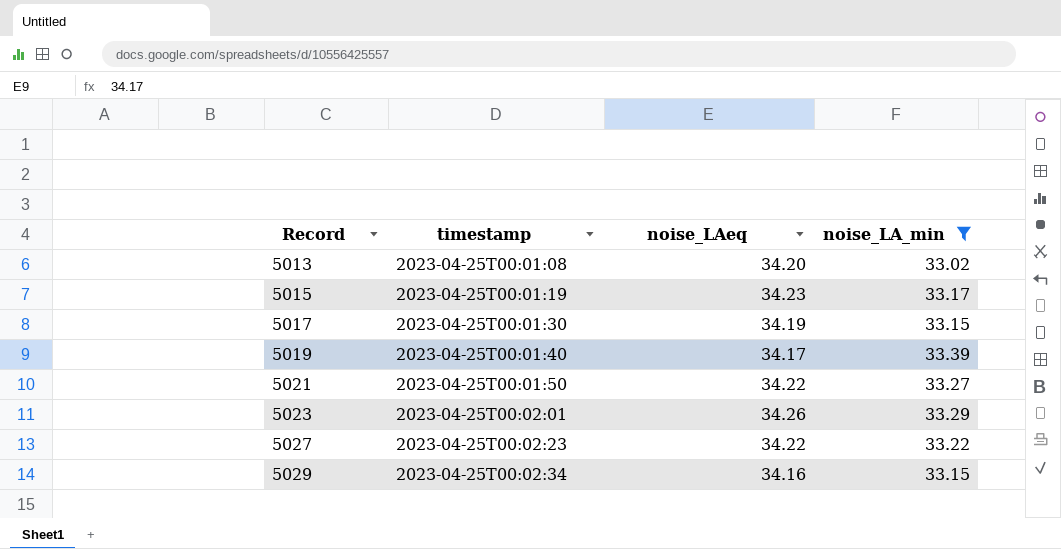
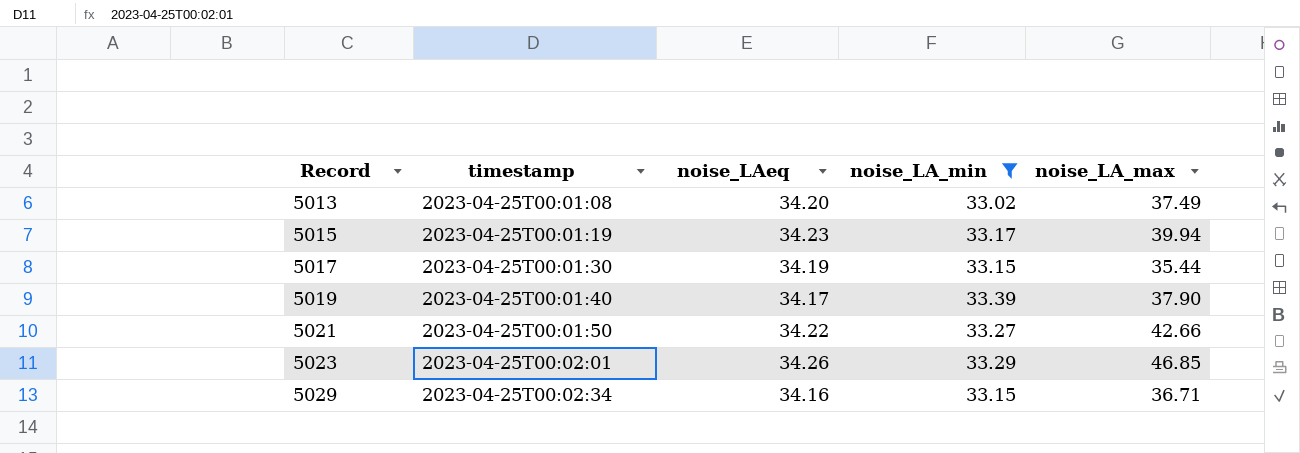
column noise_LA_max | position: none -> 5
row 5027: 2023-04-25T00:02:23 | 34.22 | 33.22 -> none

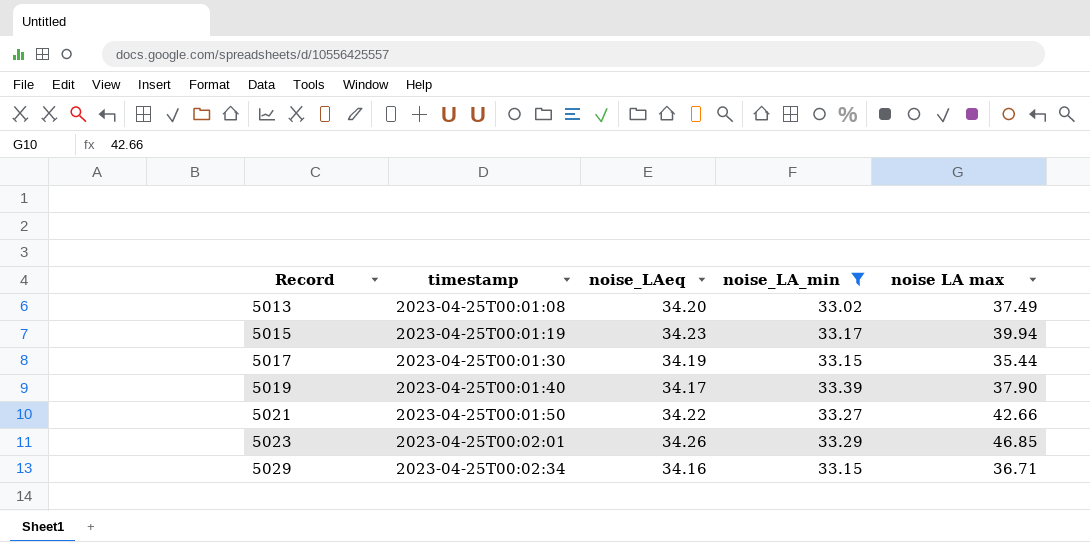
column name: noise_LA_max -> noise LA max

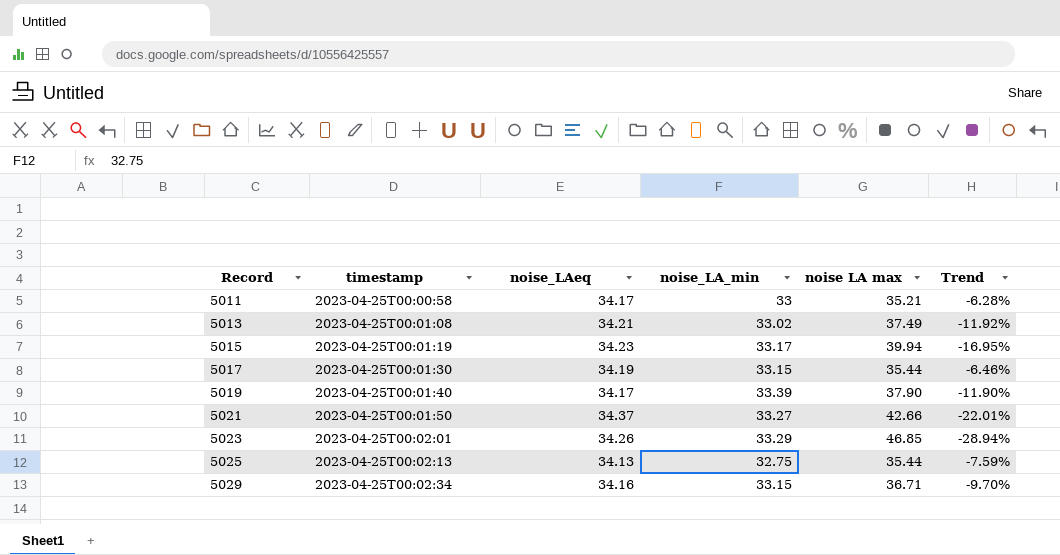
filter: noise_LA_min >= 33.02 -> none
column Trend | formula: none -> ([noise_LA_min] - [noise LA max]) / [noise LA max]
5013 | noise_LAeq: 34.20 -> 34.21
5021 | noise_LAeq: 34.22 -> 34.37

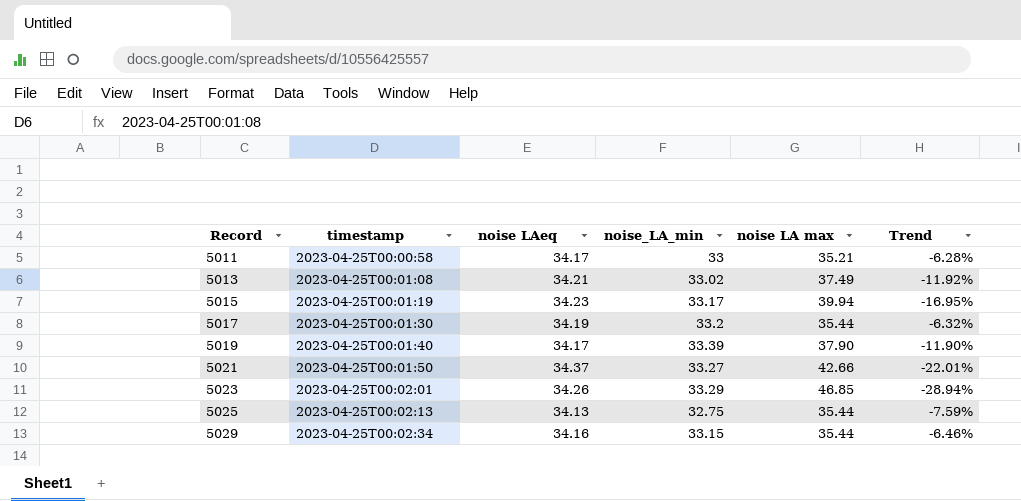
column name: noise_LAeq -> noise LAeq
5017 | noise_LA_min: 33.15 -> 33.2
5017 | Trend: -6.46% -> -6.32%
5029 | noise LA max: 36.71 -> 35.44
5029 | Trend: -9.70% -> -6.46%

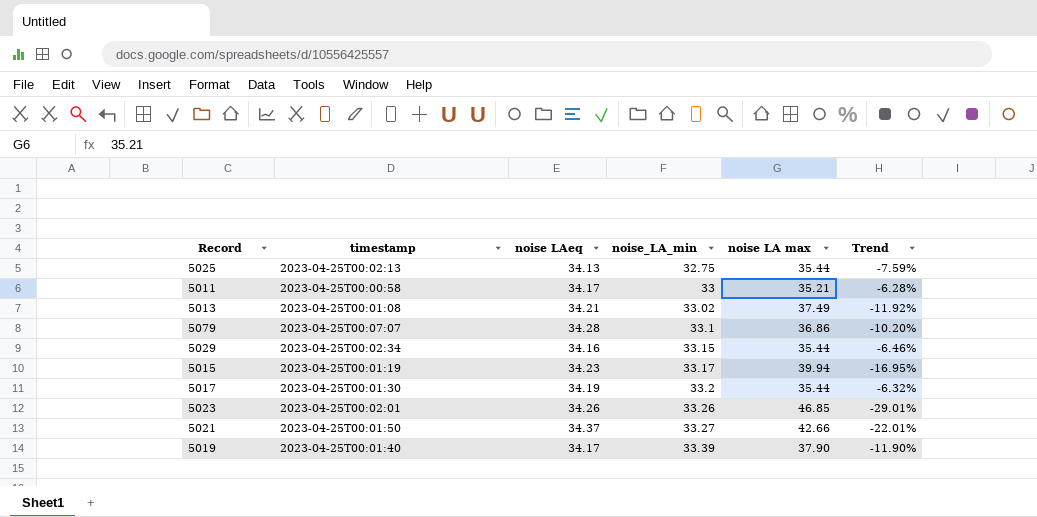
row order: Record ascending -> noise_LA_min ascending
row 5079: none -> 2023-04-25T00:07:07 | 34.28 | 33.1 | 36.86 | -10.20%
5023 | noise_LA_min: 33.29 -> 33.26
5023 | Trend: -28.94% -> -29.01%

